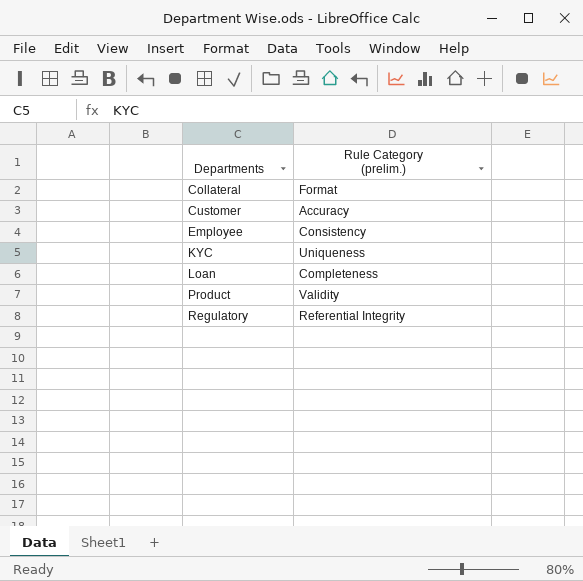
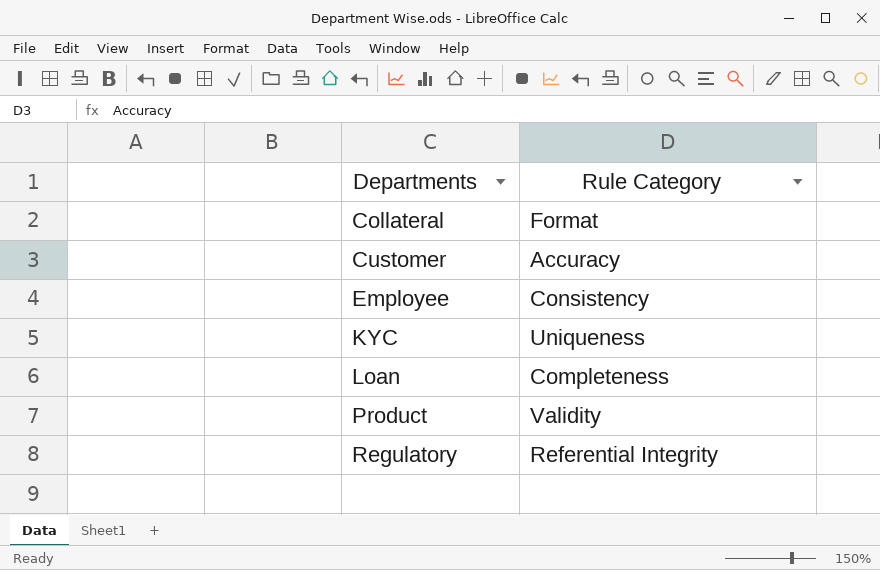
column name: Rule Category (prelim.) -> Rule Category

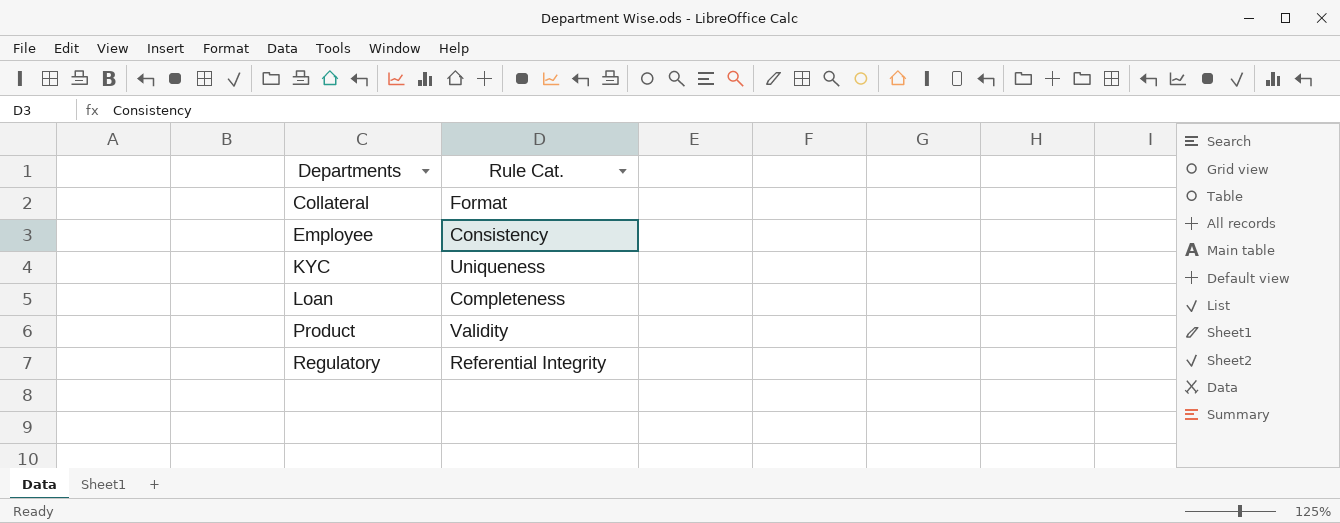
column name: Rule Category -> Rule Cat.
row Customer: Accuracy -> none

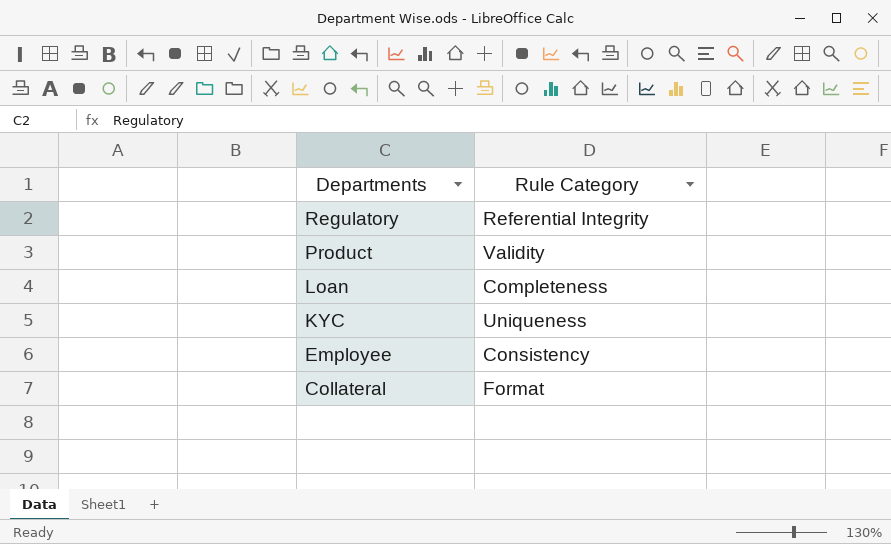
row order: Departments ascending -> Departments descending
column name: Rule Cat. -> Rule Category

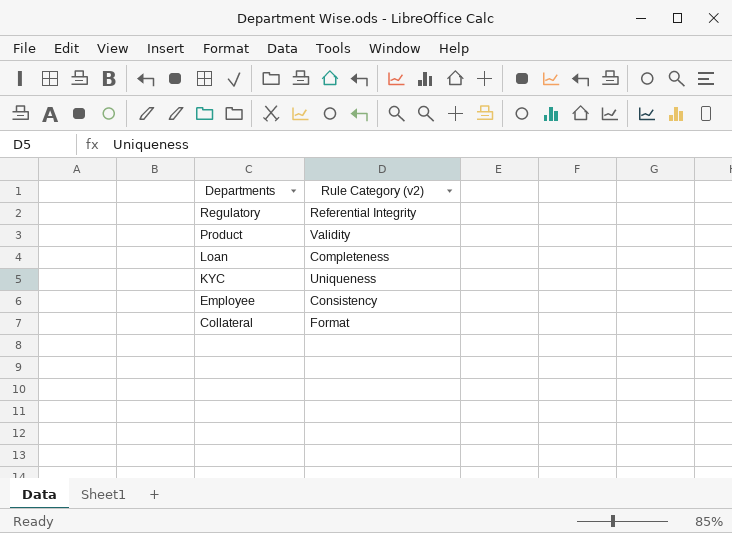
column name: Rule Category -> Rule Category (v2)

